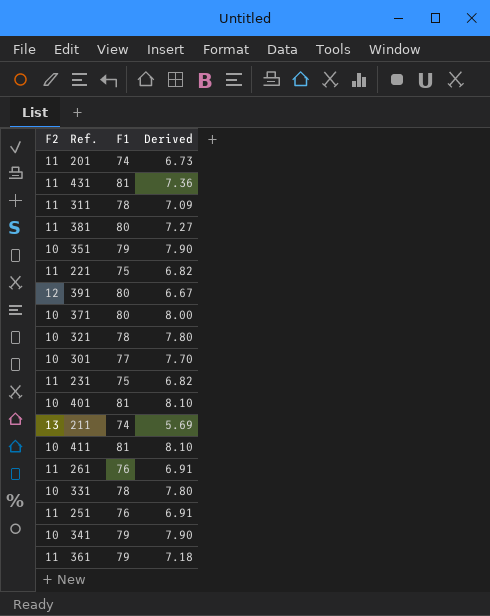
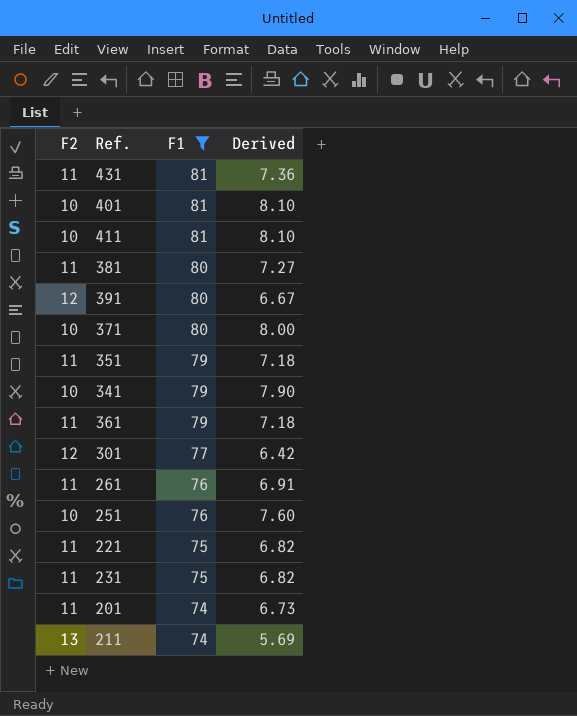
filter: none -> F1 != 78
row order: none -> F1 descending
351 | F2: 10 -> 11
351 | Derived: 7.90 -> 7.18
301 | F2: 10 -> 12
301 | Derived: 7.70 -> 6.42
251 | F2: 11 -> 10
251 | Derived: 6.91 -> 7.60

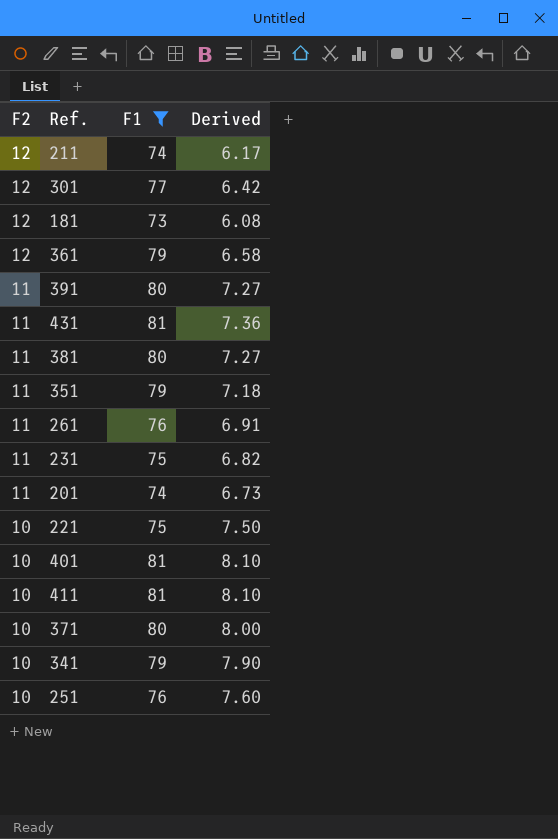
row order: F1 descending -> F2 descending
211 | F2: 13 -> 12
211 | Derived: 5.69 -> 6.17
row 181: none -> 12 | 73 | 6.08
361 | F2: 11 -> 12
361 | Derived: 7.18 -> 6.58
391 | F2: 12 -> 11
391 | Derived: 6.67 -> 7.27
221 | F2: 11 -> 10
221 | Derived: 6.82 -> 7.50

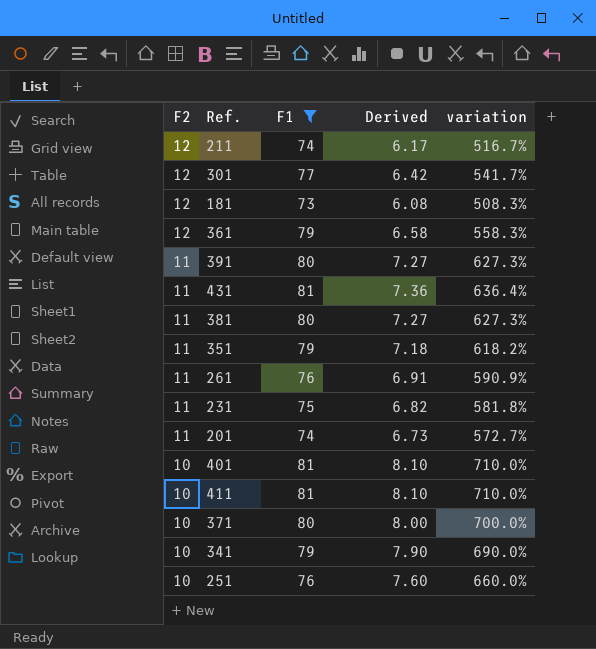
column variation | formula: none -> ([F1] - [F2]) / [F2]
row 221: 10 | 75 | 7.50 -> none

